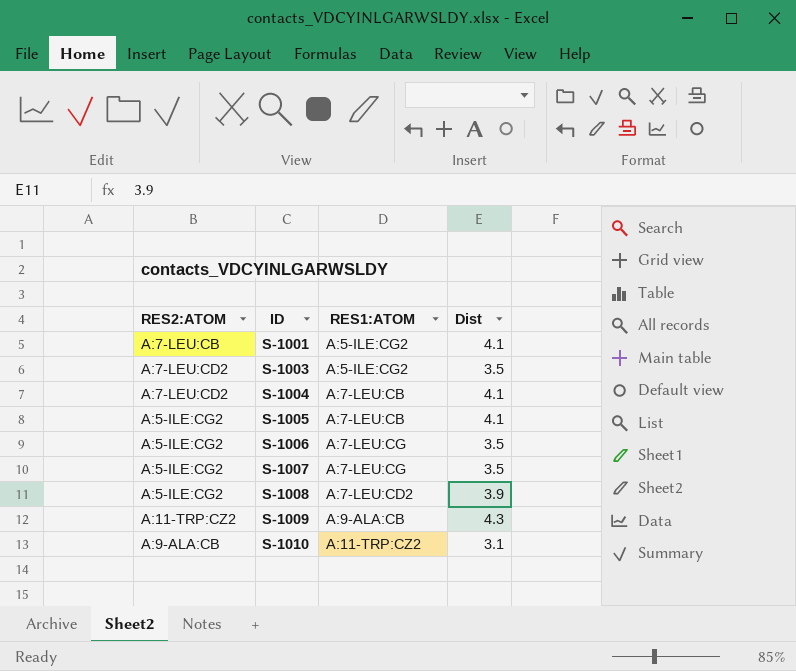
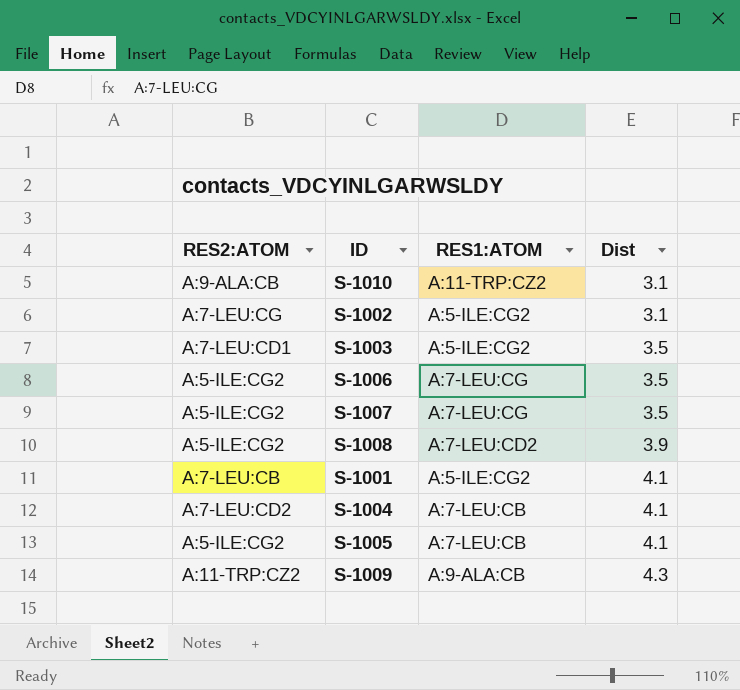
row order: ID ascending -> Dist ascending
row S-1002: none -> A:7-LEU:CG | A:5-ILE:CG2 | 3.1
S-1003 | RES2:ATOM: A:7-LEU:CD2 -> A:7-LEU:CD1

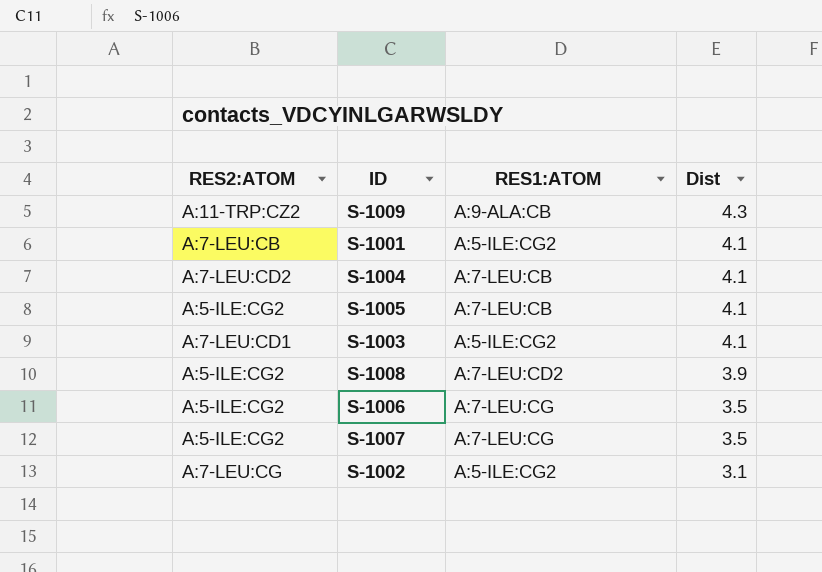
row order: Dist ascending -> Dist descending
row S-1010: A:9-ALA:CB | A:11-TRP:CZ2 | 3.1 -> none
S-1003 | Dist: 3.5 -> 4.1

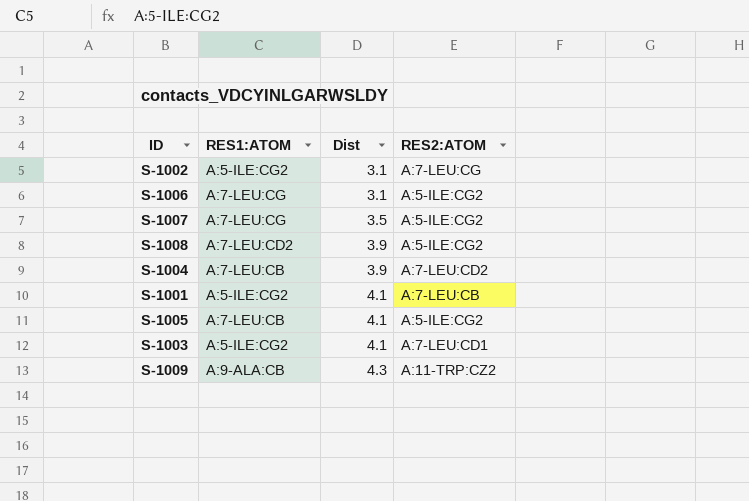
row order: Dist descending -> Dist ascending
column RES2:ATOM | position: 1 -> 4
S-1006 | Dist: 3.5 -> 3.1
S-1004 | Dist: 4.1 -> 3.9

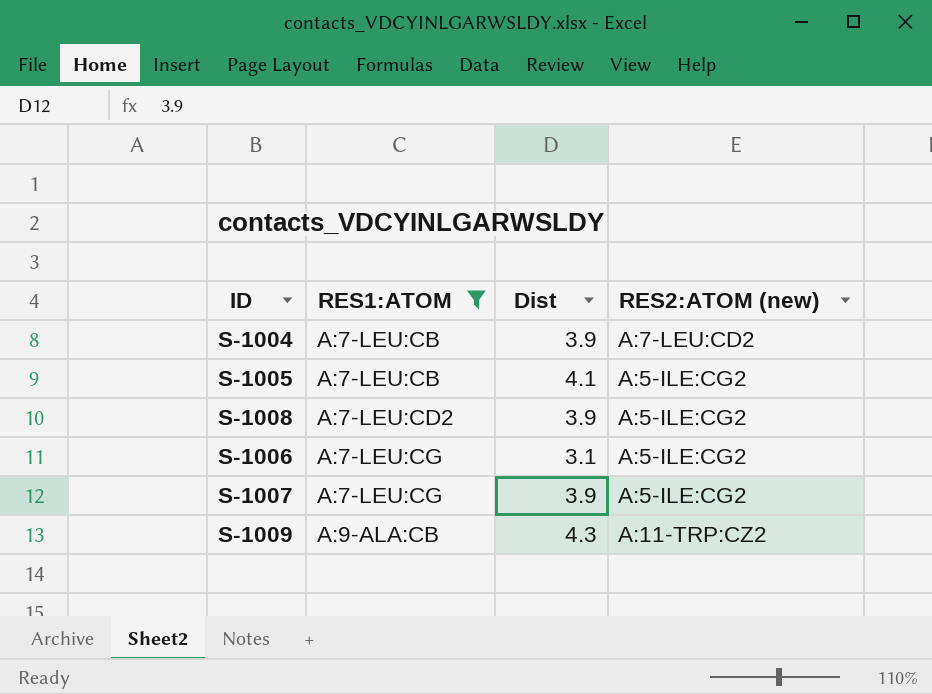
filter: none -> RES1:ATOM != A:5-ILE:CG2
row order: Dist ascending -> RES1:ATOM ascending
column name: RES2:ATOM -> RES2:ATOM (new)
S-1007 | Dist: 3.5 -> 3.9

